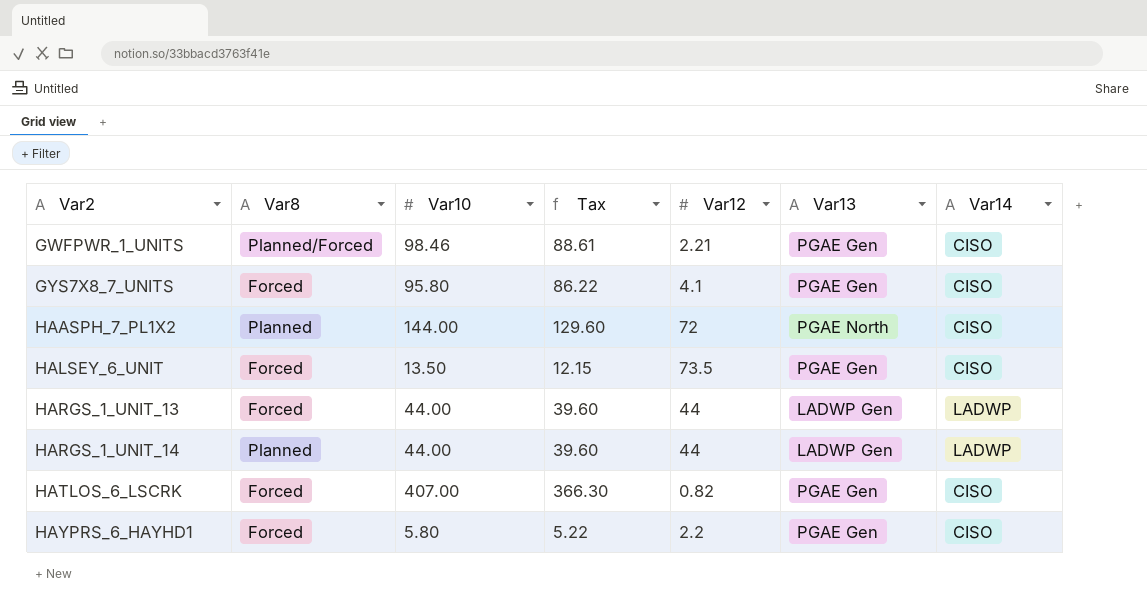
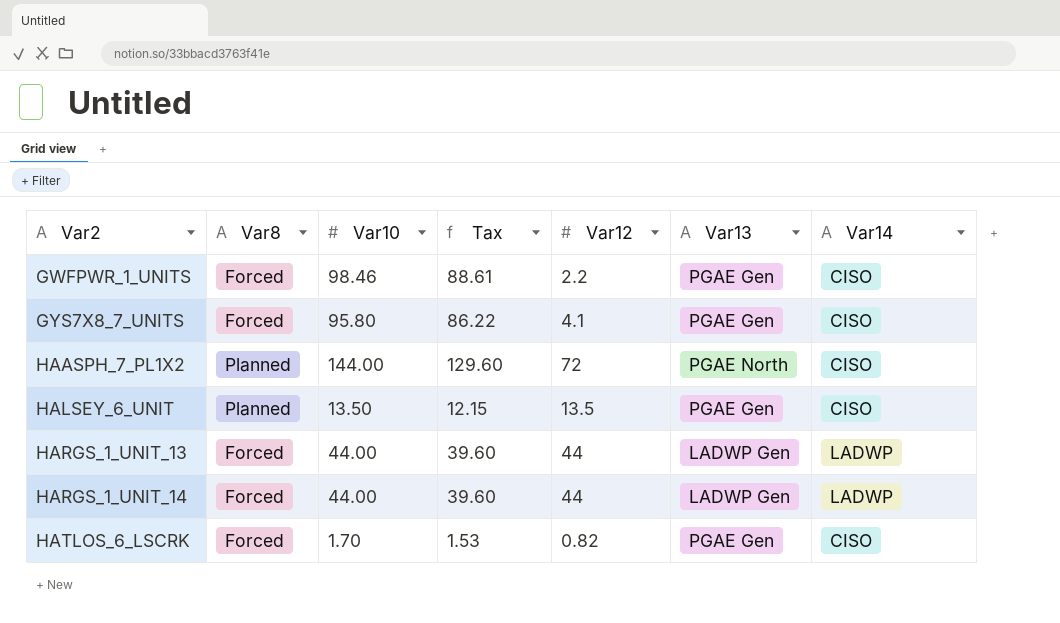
row HAYPRS_6_HAYHD1: Forced | 5.80 | 5.22 | 2.2 | PGAE Gen | CISO -> none
GWFPWR_1_UNITS | Var8: Planned/Forced -> Forced
GWFPWR_1_UNITS | Var12: 2.21 -> 2.2
HALSEY_6_UNIT | Var8: Forced -> Planned
HALSEY_6_UNIT | Var12: 73.5 -> 13.5
HARGS_1_UNIT_14 | Var8: Planned -> Forced
HATLOS_6_LSCRK | Var10: 407.00 -> 1.70
HATLOS_6_LSCRK | Tax: 366.30 -> 1.53

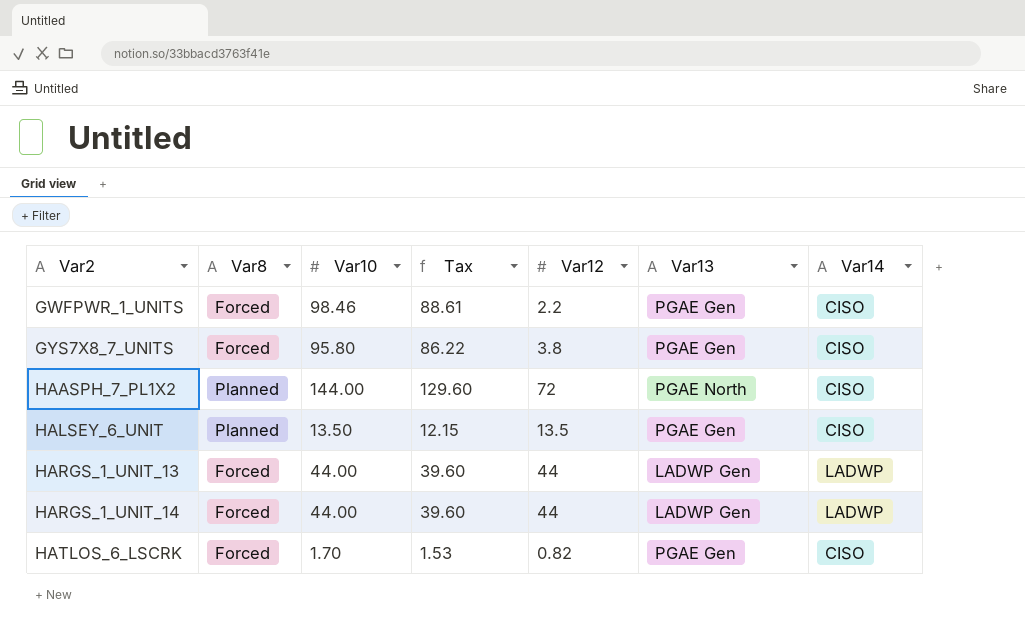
GYS7X8_7_UNITS | Var12: 4.1 -> 3.8

